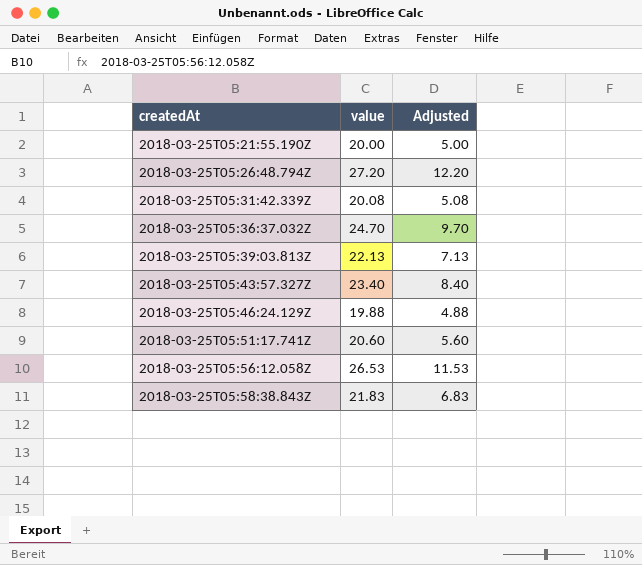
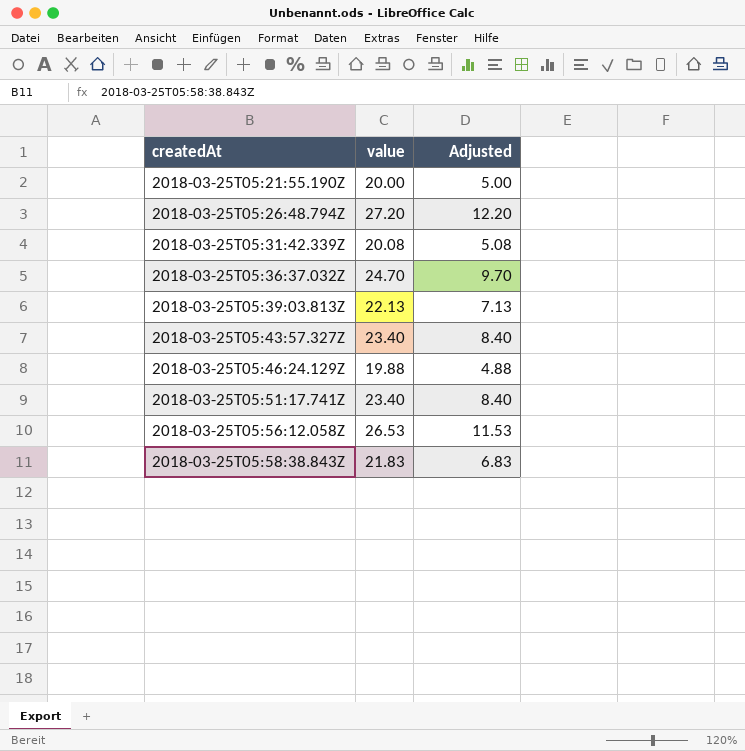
2018-03-25T05:51:17.741Z | value: 20.60 -> 23.40
2018-03-25T05:51:17.741Z | Adjusted: 5.60 -> 8.40

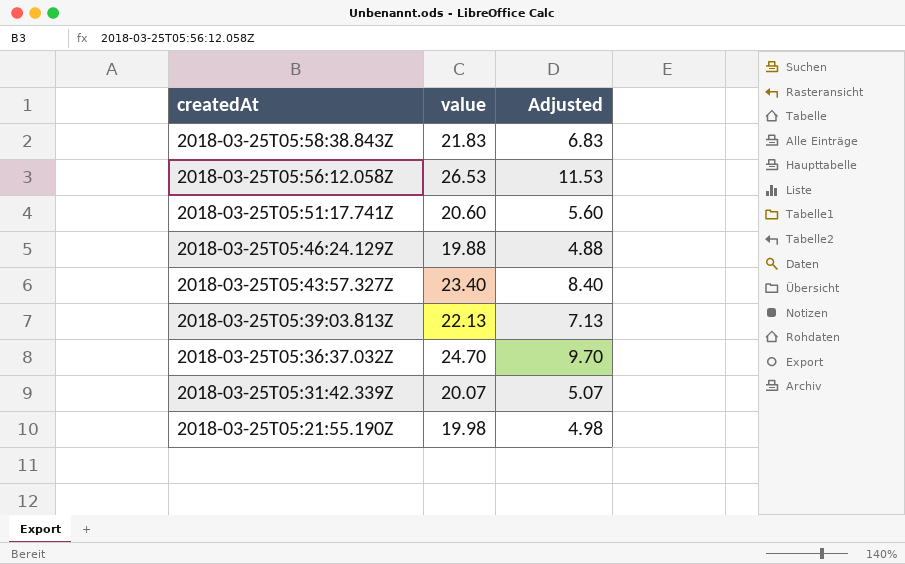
row order: createdAt ascending -> createdAt descending
row 2018-03-25T05:26:48.794Z: 27.20 | 12.20 -> none
2018-03-25T05:51:17.741Z | value: 23.40 -> 20.60
2018-03-25T05:51:17.741Z | Adjusted: 8.40 -> 5.60
2018-03-25T05:31:42.339Z | value: 20.08 -> 20.07
2018-03-25T05:31:42.339Z | Adjusted: 5.08 -> 5.07
2018-03-25T05:21:55.190Z | value: 20.00 -> 19.98
2018-03-25T05:21:55.190Z | Adjusted: 5.00 -> 4.98

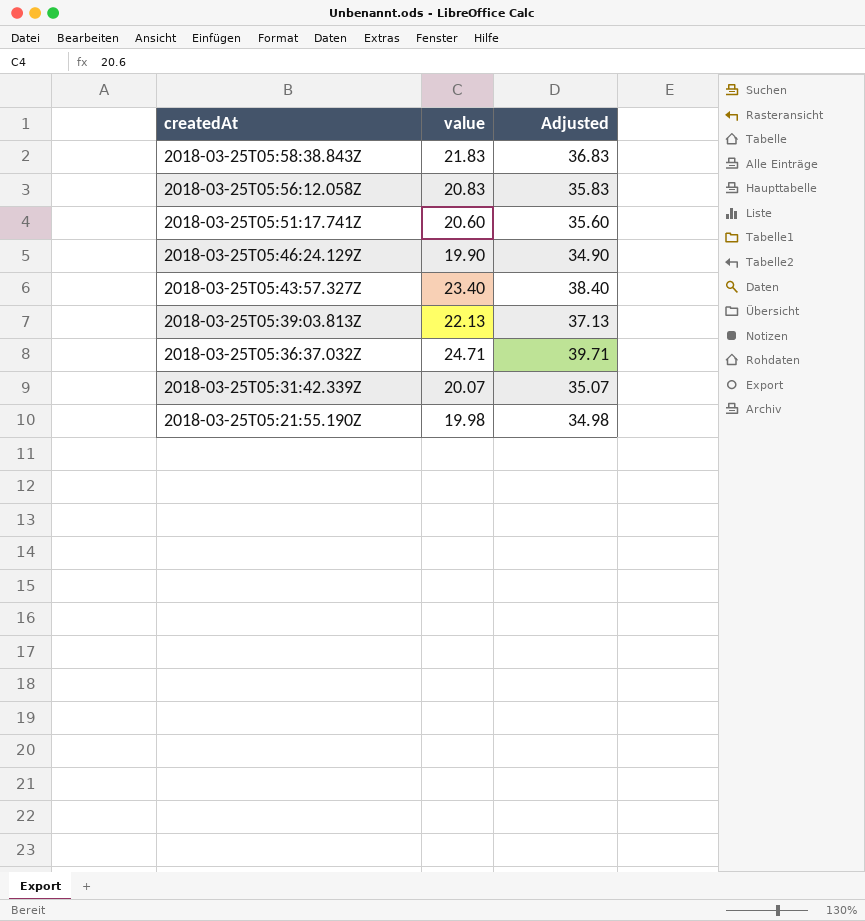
column Adjusted | formula: [value] - 15 -> [value] + 15
2018-03-25T05:56:12.058Z | value: 26.53 -> 20.83
2018-03-25T05:46:24.129Z | value: 19.88 -> 19.90
2018-03-25T05:36:37.032Z | value: 24.70 -> 24.71

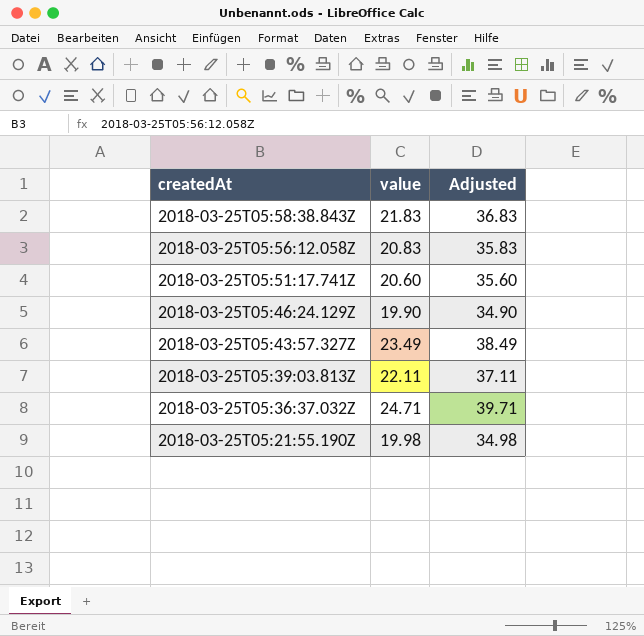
row 2018-03-25T05:31:42.339Z: 20.07 | 35.07 -> none
2018-03-25T05:43:57.327Z | value: 23.40 -> 23.49
2018-03-25T05:43:57.327Z | Adjusted: 38.40 -> 38.49
2018-03-25T05:39:03.813Z | value: 22.13 -> 22.11
2018-03-25T05:39:03.813Z | Adjusted: 37.13 -> 37.11

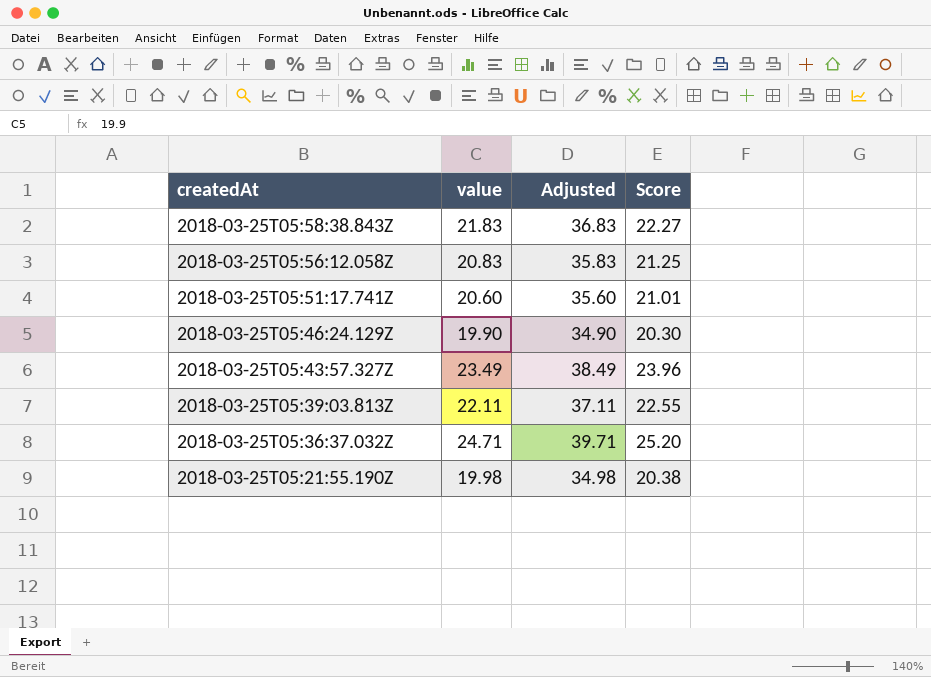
column Score | formula: none -> [value] * 1.02

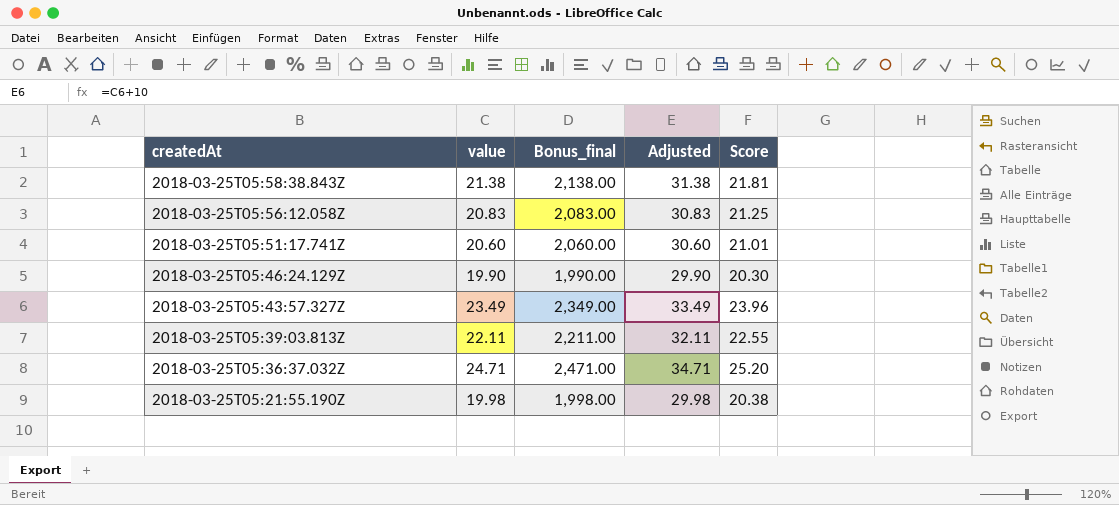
column Bonus_final | formula: none -> [value] * 100
column Adjusted | formula: [value] + 15 -> [value] + 10
2018-03-25T05:58:38.843Z | value: 21.83 -> 21.38
2018-03-25T05:58:38.843Z | Score: 22.27 -> 21.81

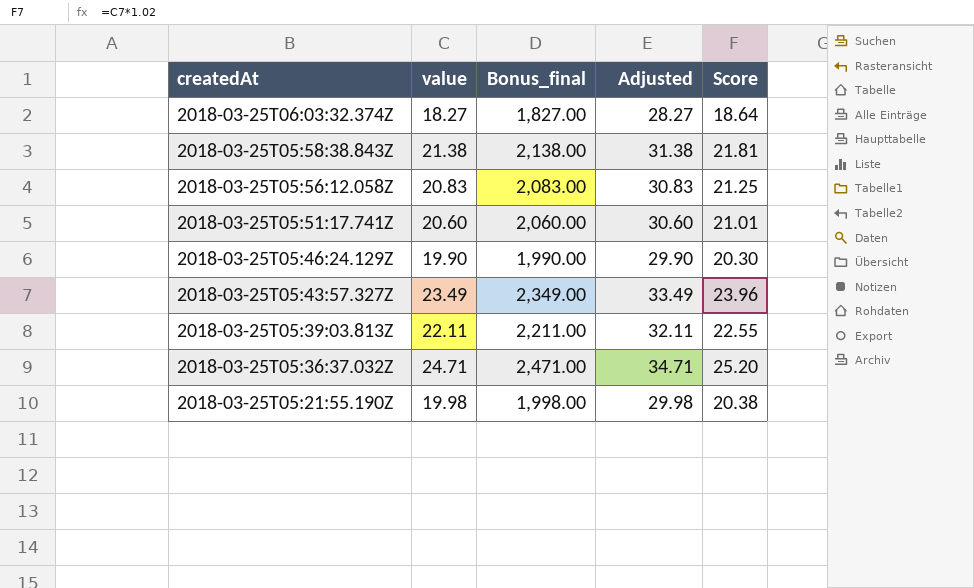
row 2018-03-25T06:03:32.374Z: none -> 18.27 | 1,827.00 | 28.27 | 18.64

